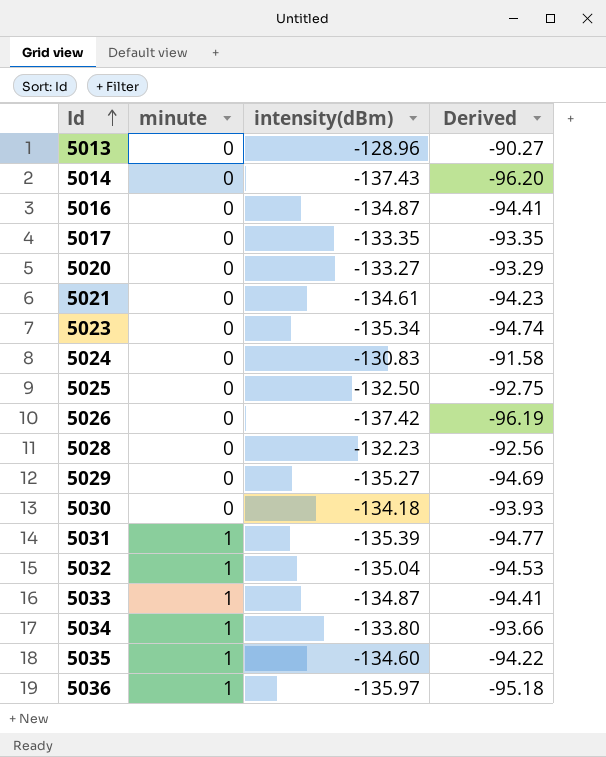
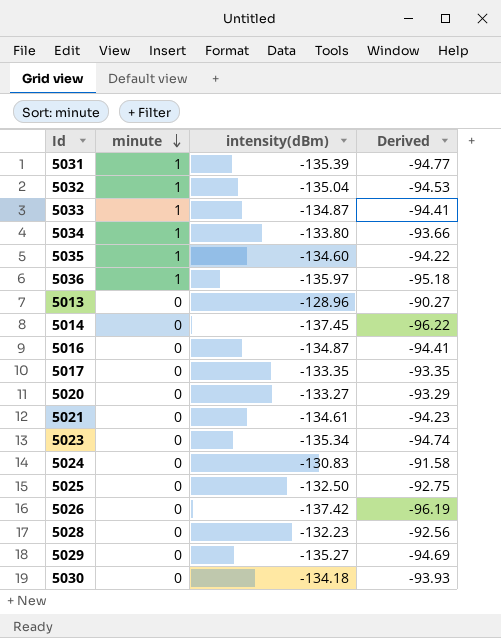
row order: Id ascending -> minute descending
5014 | intensity(dBm): -137.43 -> -137.45
5014 | Derived: -96.20 -> -96.22

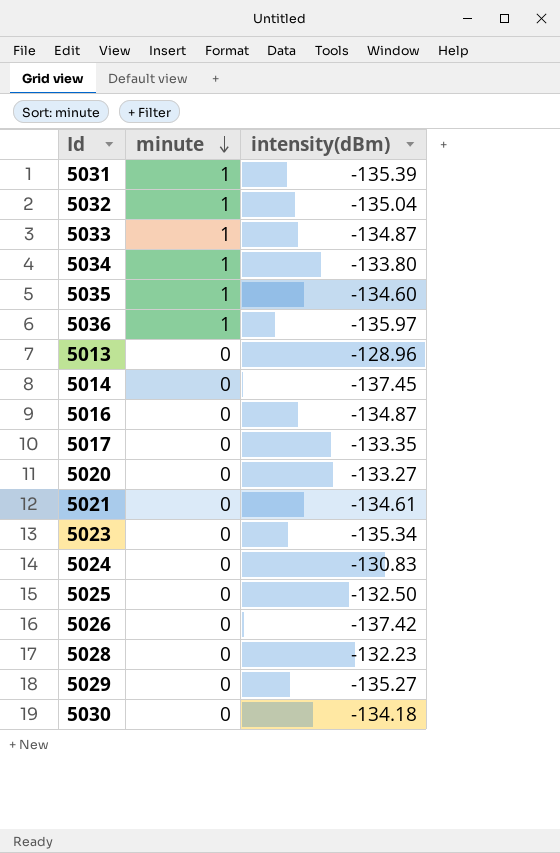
column Derived | formula: [intensity(dBm)] * 0.7 -> none

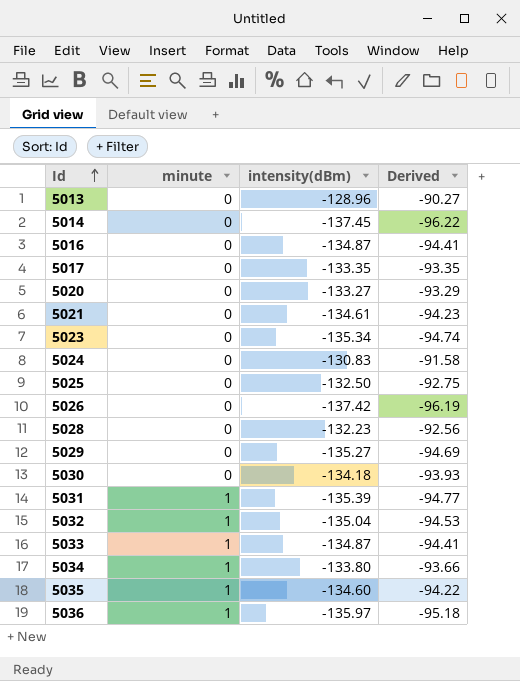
row order: minute descending -> Id ascending
column Derived | formula: none -> [intensity(dBm)] * 0.7

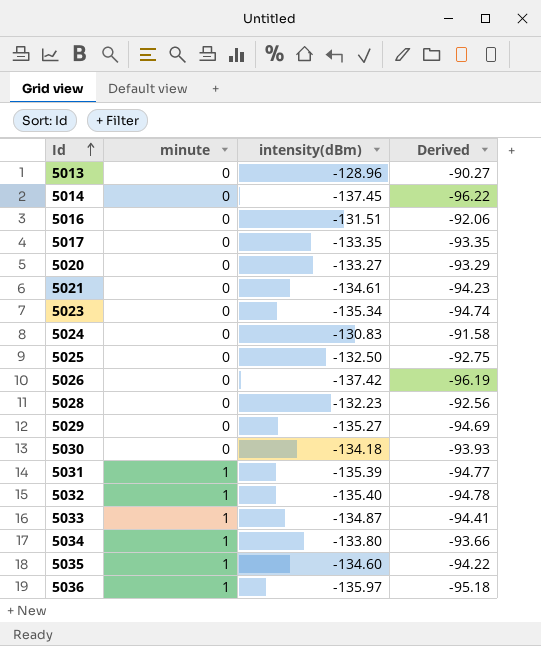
5016 | intensity(dBm): -134.87 -> -131.51
5016 | Derived: -94.41 -> -92.06
5032 | intensity(dBm): -135.04 -> -135.40
5032 | Derived: -94.53 -> -94.78

